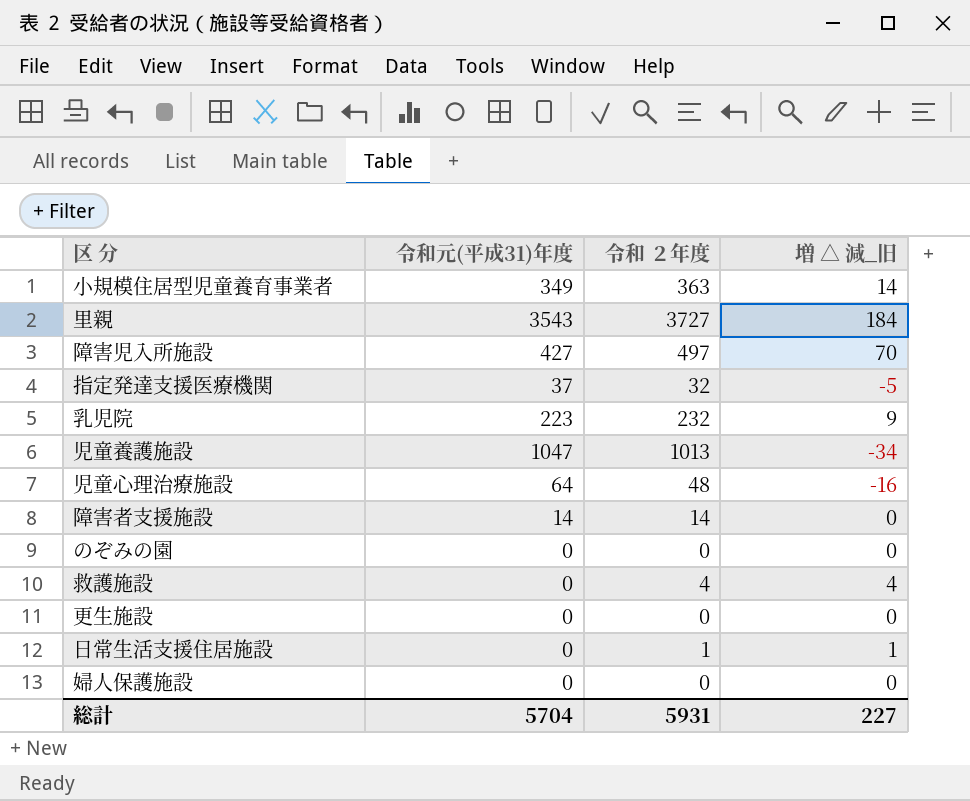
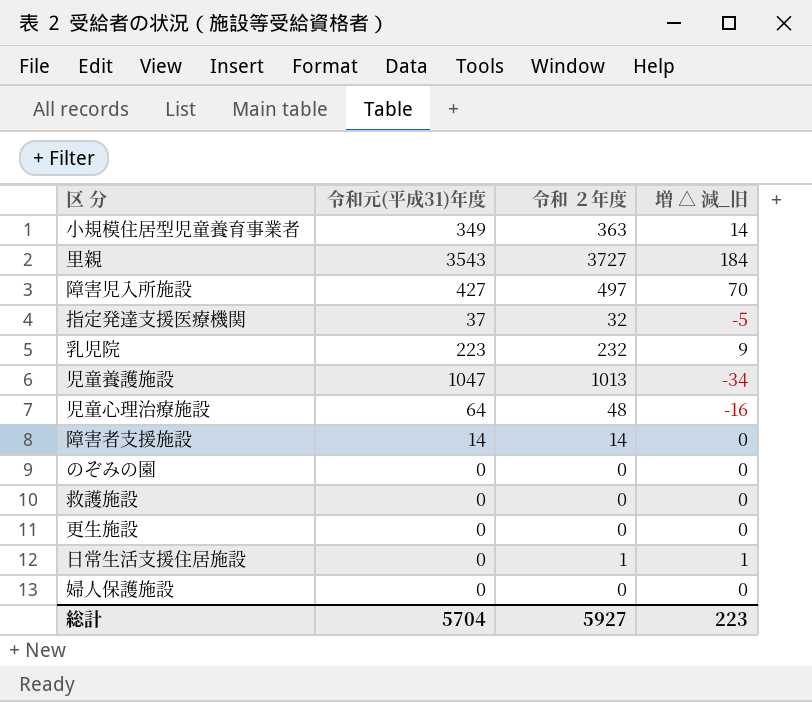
救護施設 | 令和 ２年度: 4 -> 0
救護施設 | 増 △ 減_旧: 4 -> 0
総計 | 令和 ２年度: 5931 -> 5927
総計 | 増 △ 減_旧: 227 -> 223

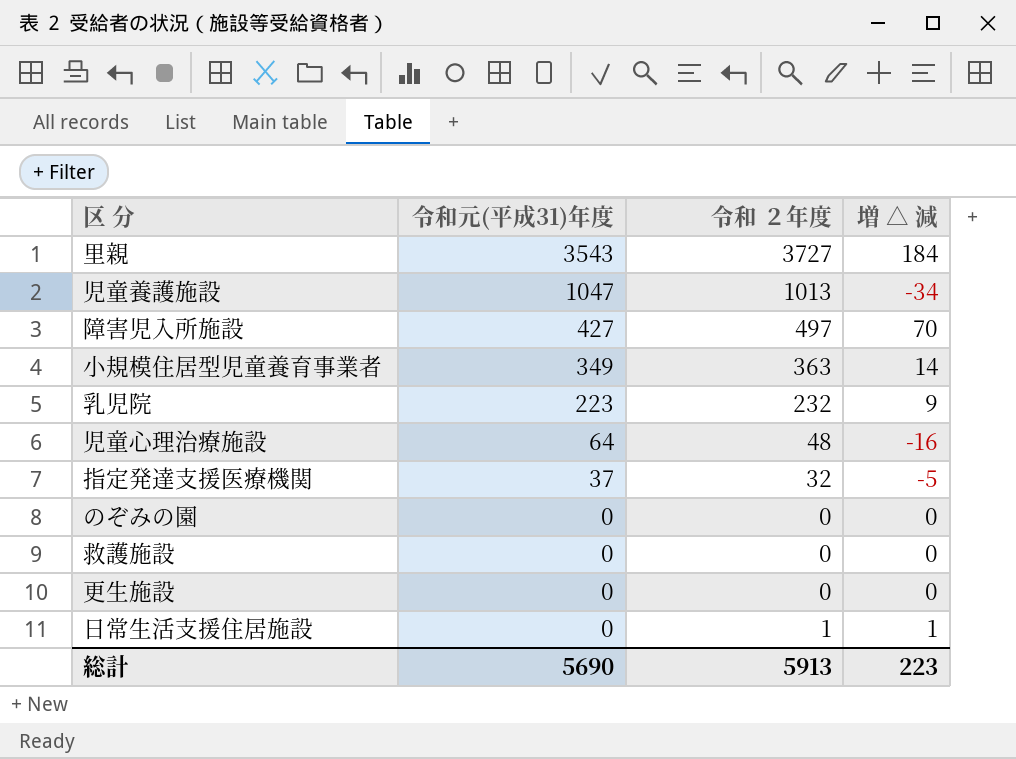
row order: none -> 令和元(平成31)年度 descending
column name: 増 △ 減_旧 -> 増 △ 減
row 障害者支援施設: 14 | 14 | 0 -> none
row 婦人保護施設: 0 | 0 | 0 -> none
総計 | 令和元(平成31)年度: 5704 -> 5690
総計 | 令和 ２年度: 5927 -> 5913

